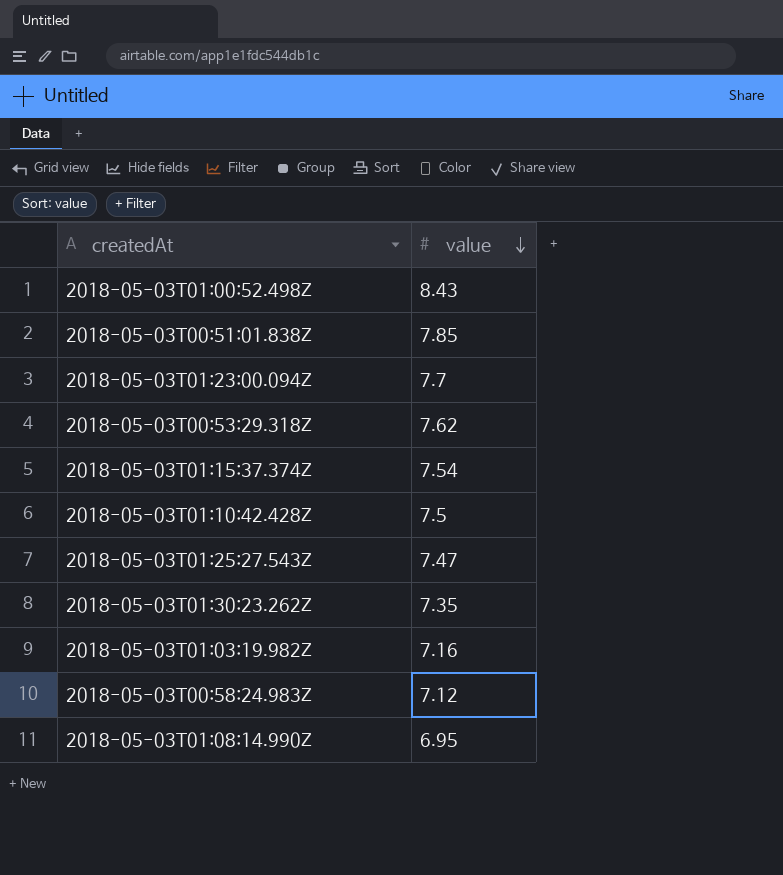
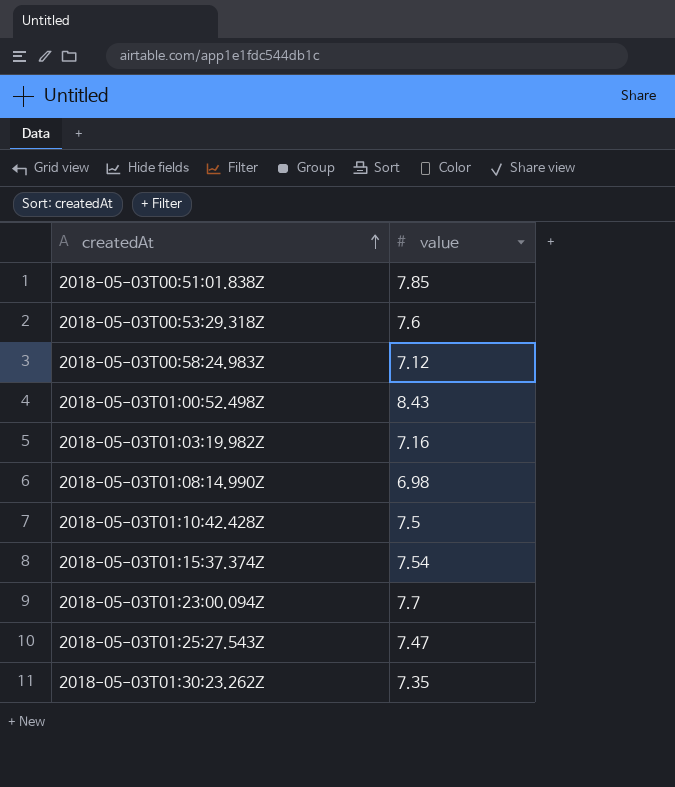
row order: value descending -> createdAt ascending
2018-05-03T00:53:29.318Z | value: 7.62 -> 7.6
2018-05-03T01:08:14.990Z | value: 6.95 -> 6.98

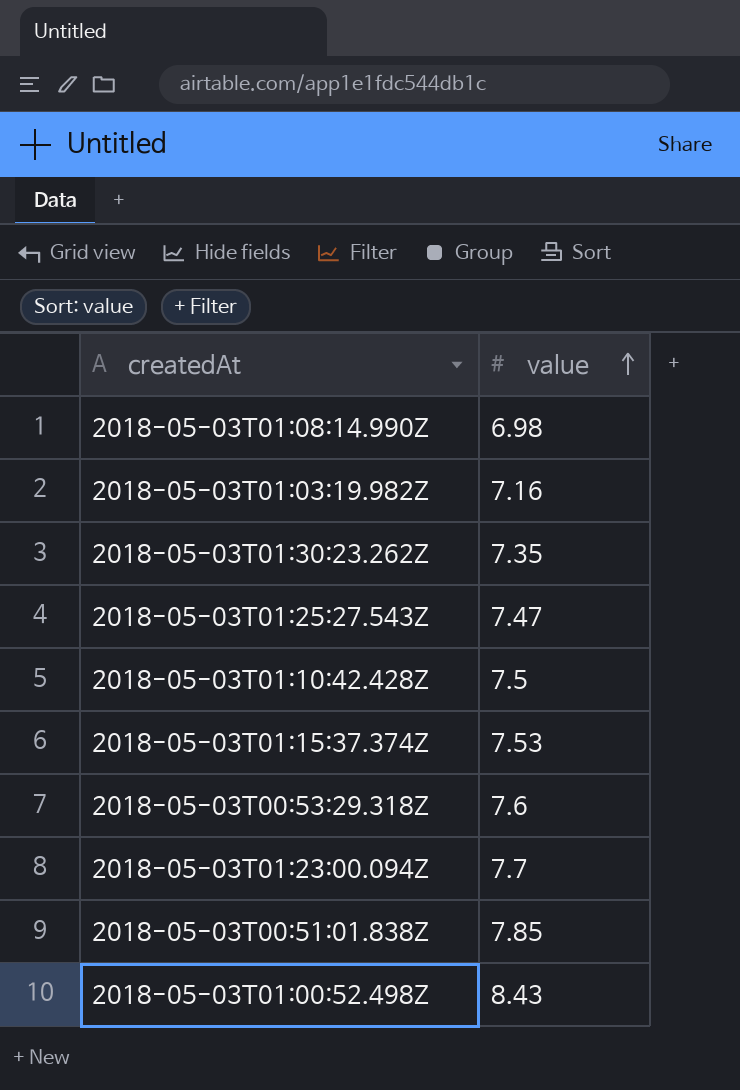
row order: createdAt ascending -> value ascending
row 2018-05-03T00:58:24.983Z: 7.12 -> none
2018-05-03T01:15:37.374Z | value: 7.54 -> 7.53

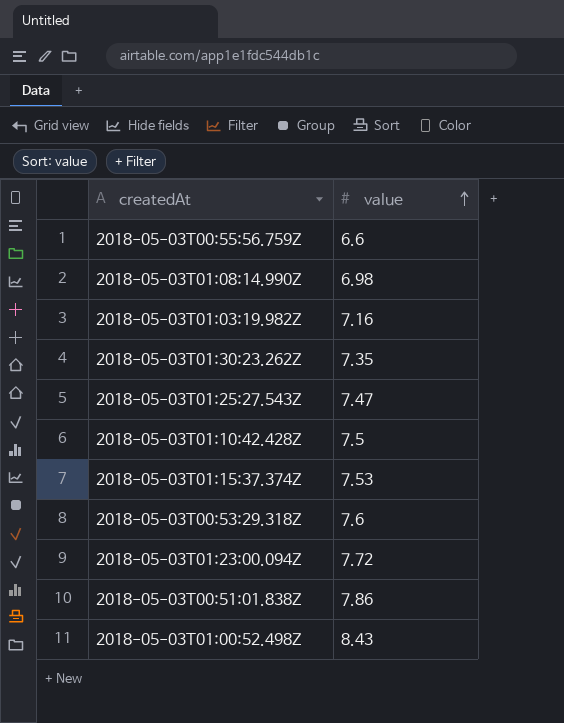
row 2018-05-03T00:55:56.759Z: none -> 6.6
2018-05-03T01:23:00.094Z | value: 7.7 -> 7.72
2018-05-03T00:51:01.838Z | value: 7.85 -> 7.86

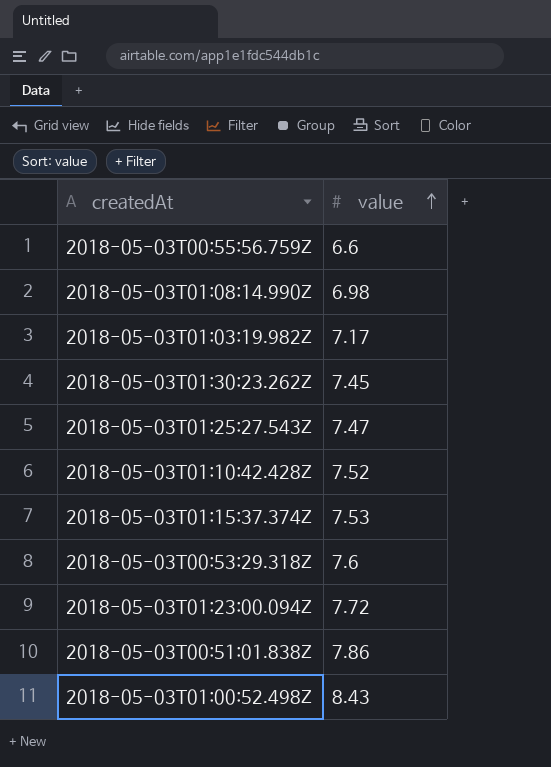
2018-05-03T01:03:19.982Z | value: 7.16 -> 7.17
2018-05-03T01:30:23.262Z | value: 7.35 -> 7.45
2018-05-03T01:10:42.428Z | value: 7.5 -> 7.52

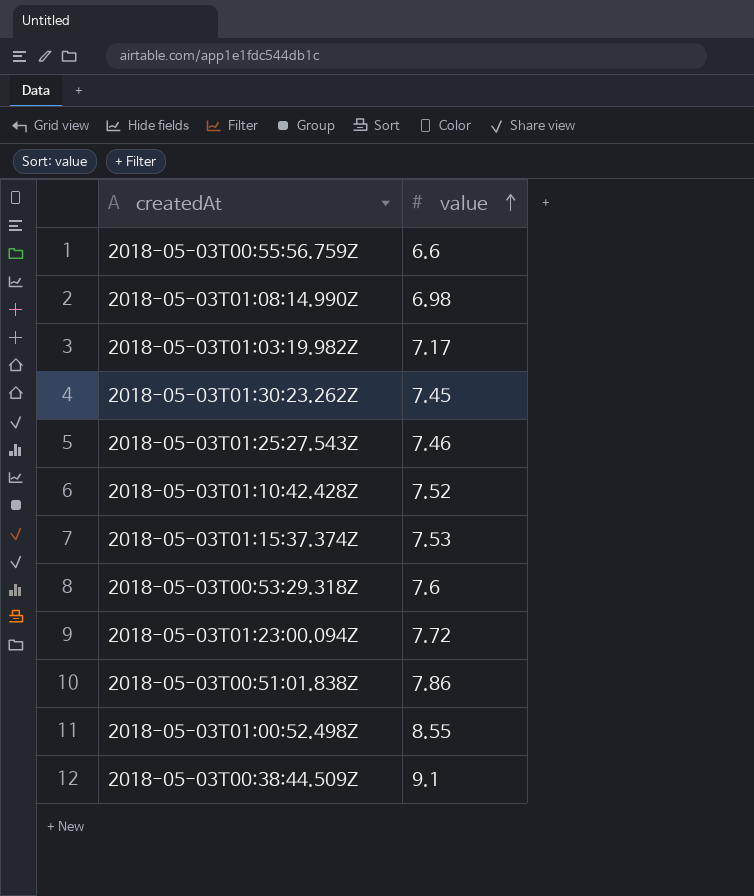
2018-05-03T01:25:27.543Z | value: 7.47 -> 7.46
2018-05-03T01:00:52.498Z | value: 8.43 -> 8.55
row 2018-05-03T00:38:44.509Z: none -> 9.1

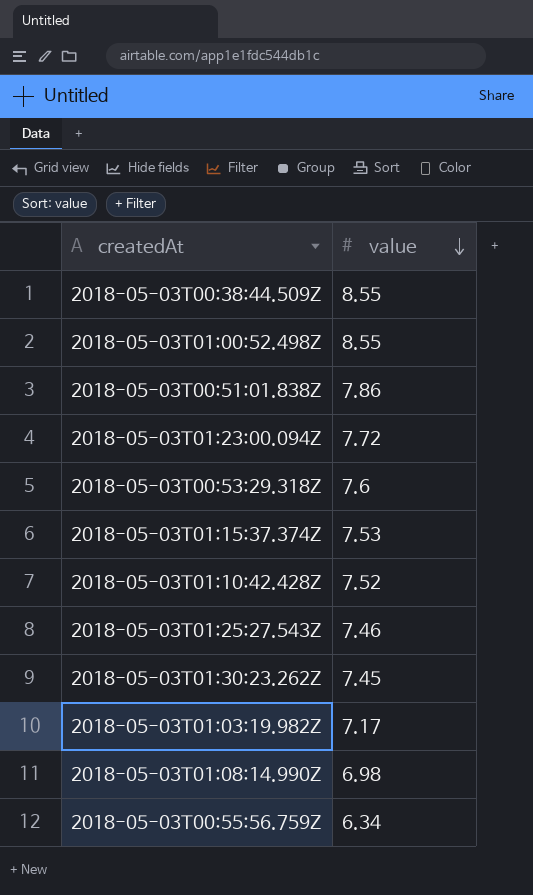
row order: value ascending -> value descending
2018-05-03T00:38:44.509Z | value: 9.1 -> 8.55
2018-05-03T00:55:56.759Z | value: 6.6 -> 6.34

